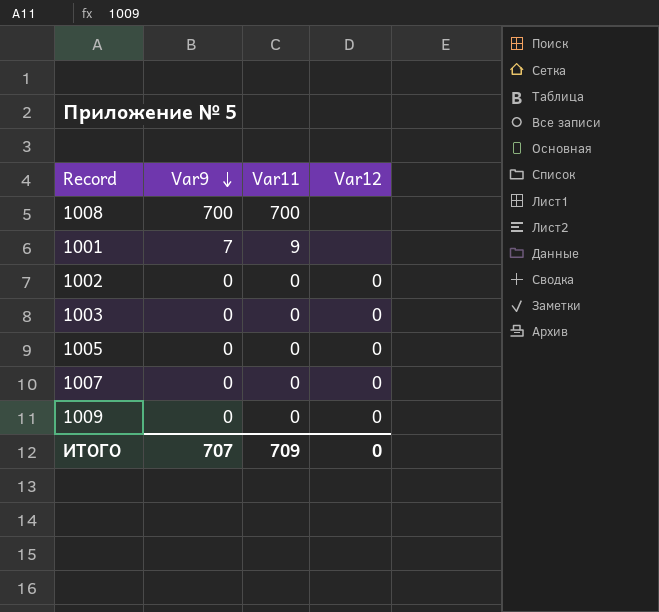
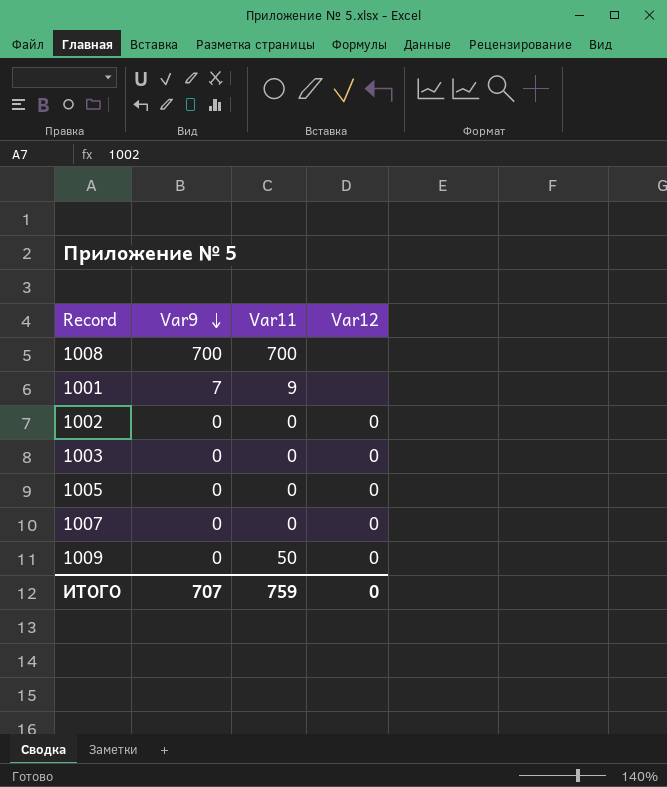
1009 | Var11: 0 -> 50
ИТОГО | Var11: 709 -> 759

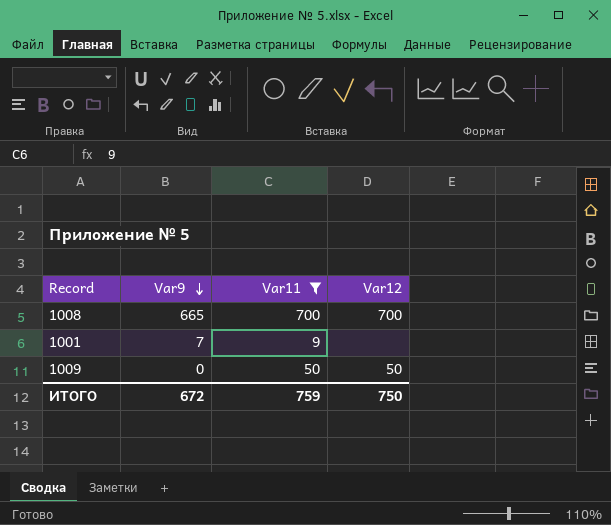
filter: none -> Var11 != 0
1008 | Var9: 700 -> 665
1008 | Var12: none -> 700
1009 | Var12: 0 -> 50
ИТОГО | Var9: 707 -> 672
ИТОГО | Var12: 0 -> 750

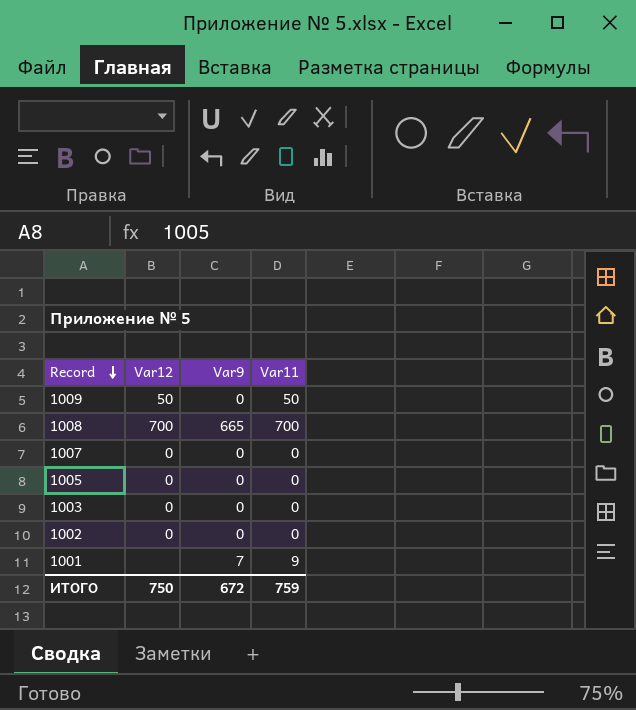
filter: Var11 != 0 -> none
row order: Var9 descending -> Record descending
column Var12 | position: 4 -> 2

